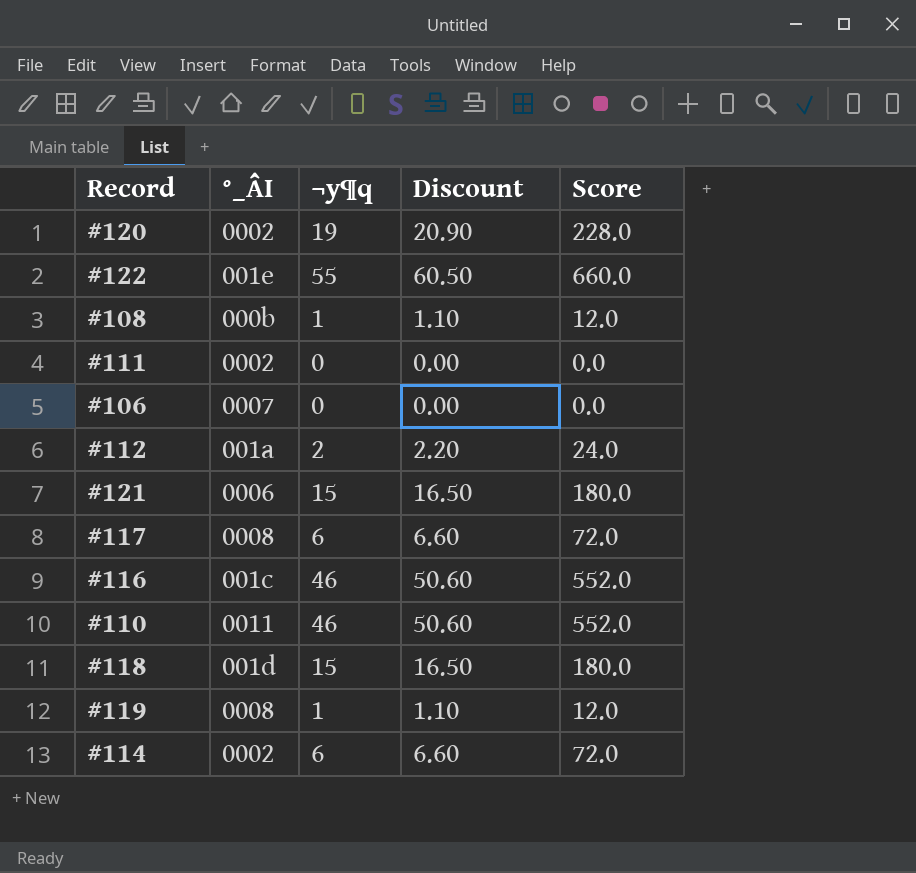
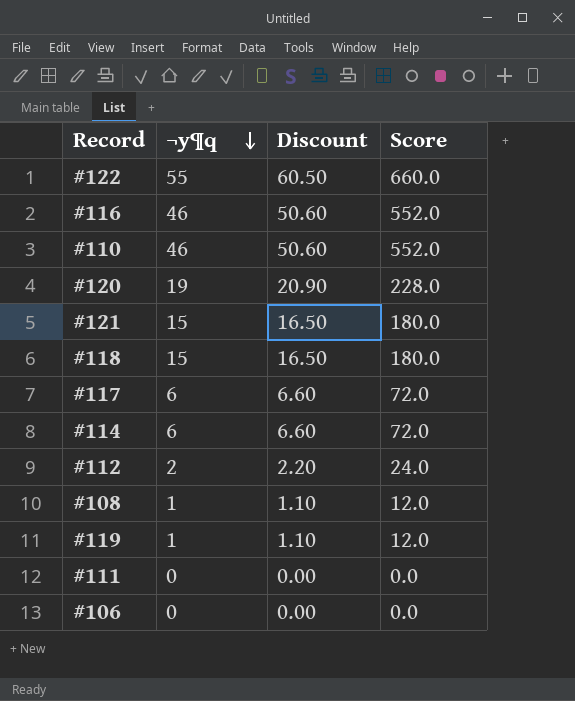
row order: none -> ¬y¶q descending
column °_ÂI | position: 2 -> none

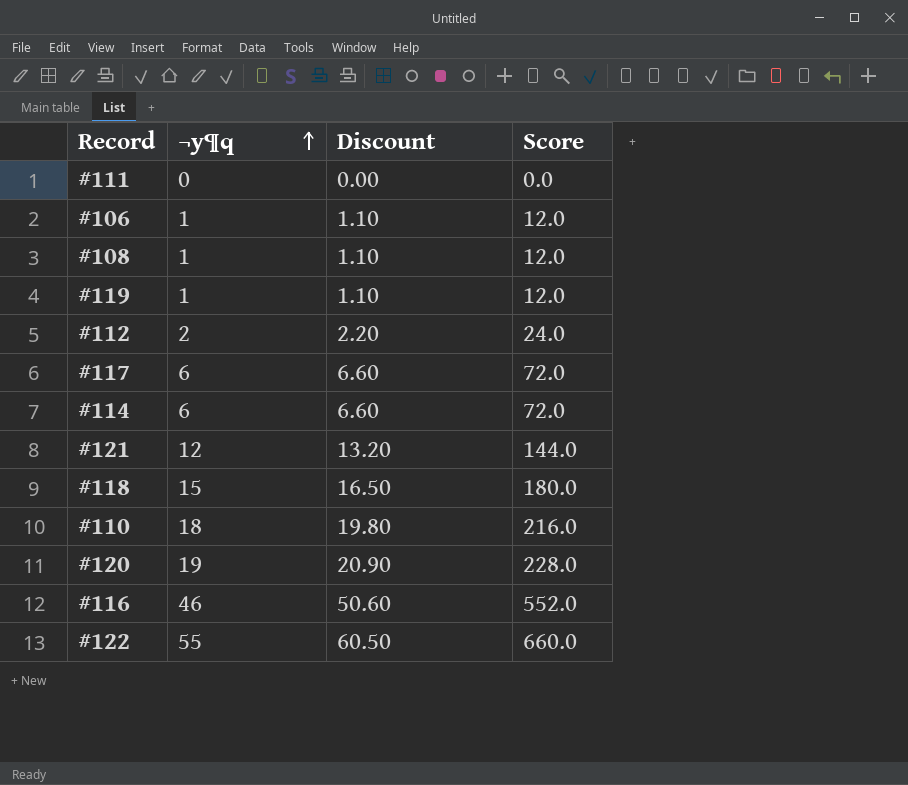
row order: ¬y¶q descending -> ¬y¶q ascending
#106 | ¬y¶q: 0 -> 1
#106 | Discount: 0.00 -> 1.10
#106 | Score: 0.0 -> 12.0
#121 | ¬y¶q: 15 -> 12
#121 | Discount: 16.50 -> 13.20
#121 | Score: 180.0 -> 144.0
#110 | ¬y¶q: 46 -> 18
#110 | Discount: 50.60 -> 19.80
#110 | Score: 552.0 -> 216.0

